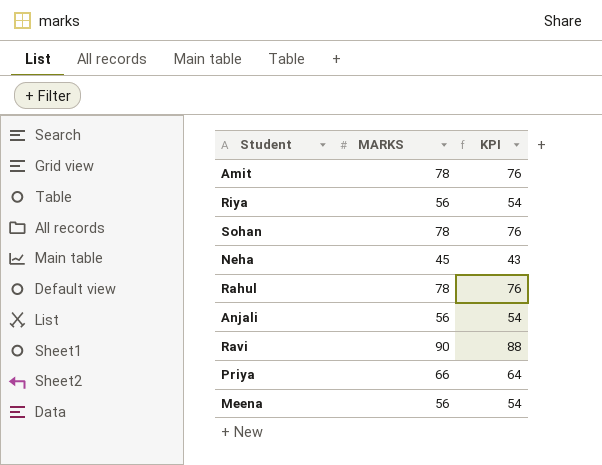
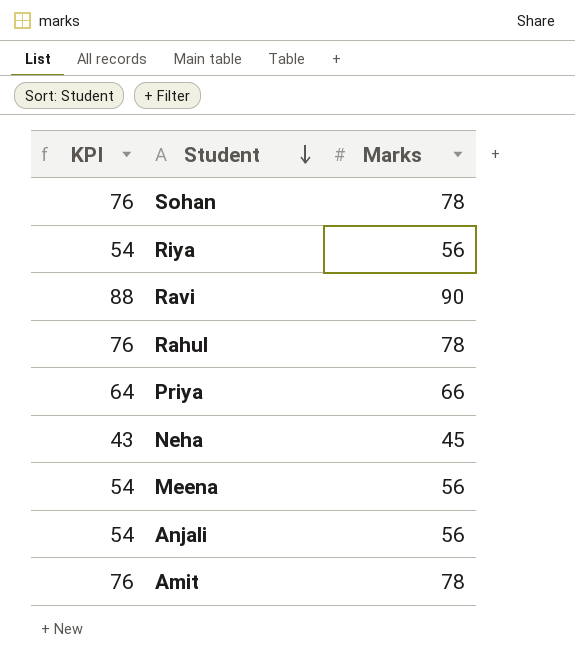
row order: none -> Student descending
column KPI | position: 3 -> 1
column name: MARKS -> Marks

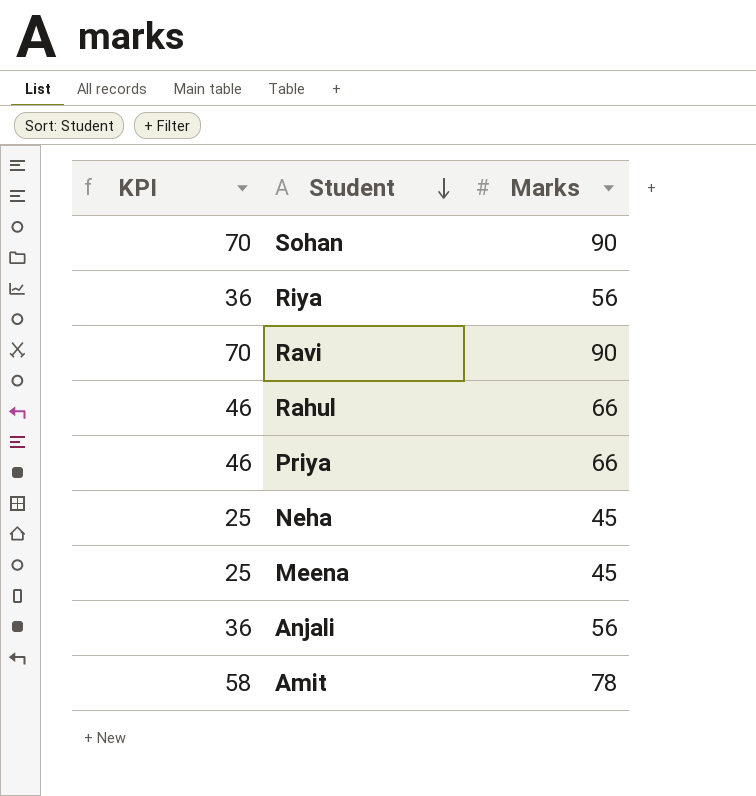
column KPI | formula: [Marks] - 2 -> [Marks] - 20
Sohan | Marks: 78 -> 90
Rahul | Marks: 78 -> 66
Meena | Marks: 56 -> 45

